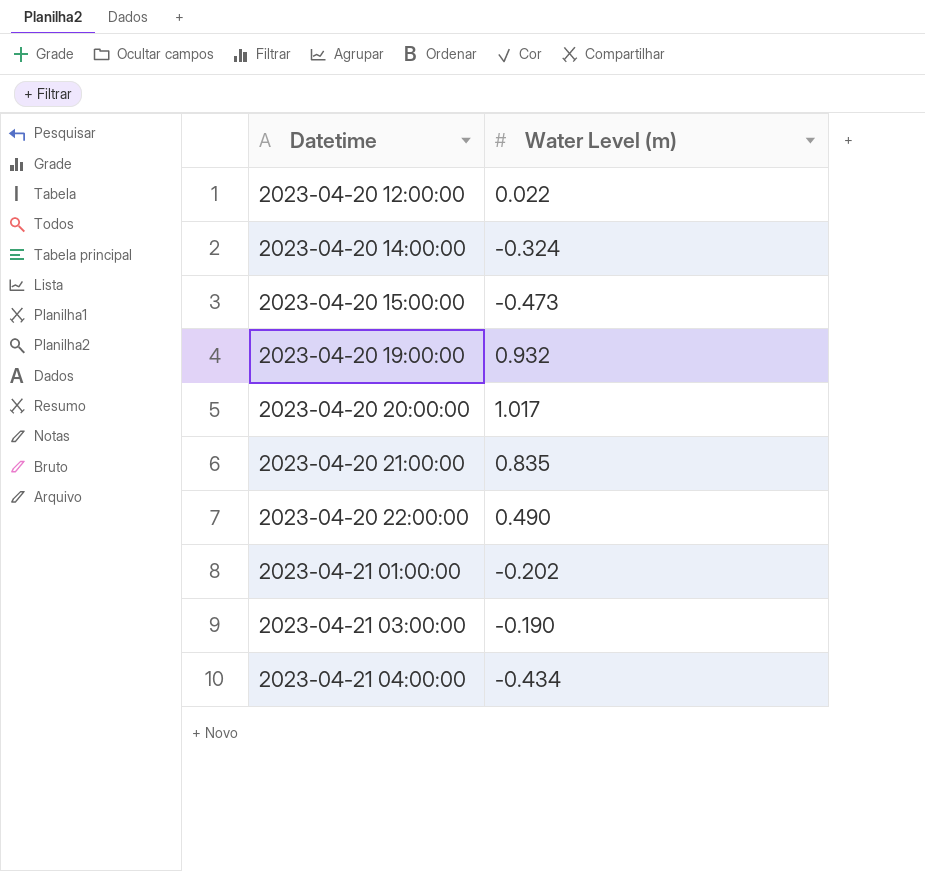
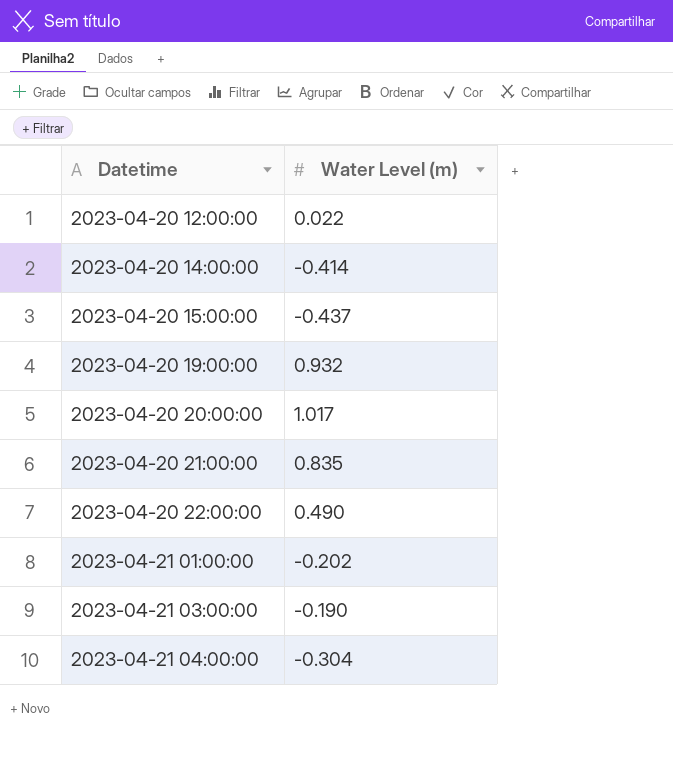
2023-04-20 14:00:00 | Water Level (m): -0.324 -> -0.414
2023-04-20 15:00:00 | Water Level (m): -0.473 -> -0.437
2023-04-21 04:00:00 | Water Level (m): -0.434 -> -0.304

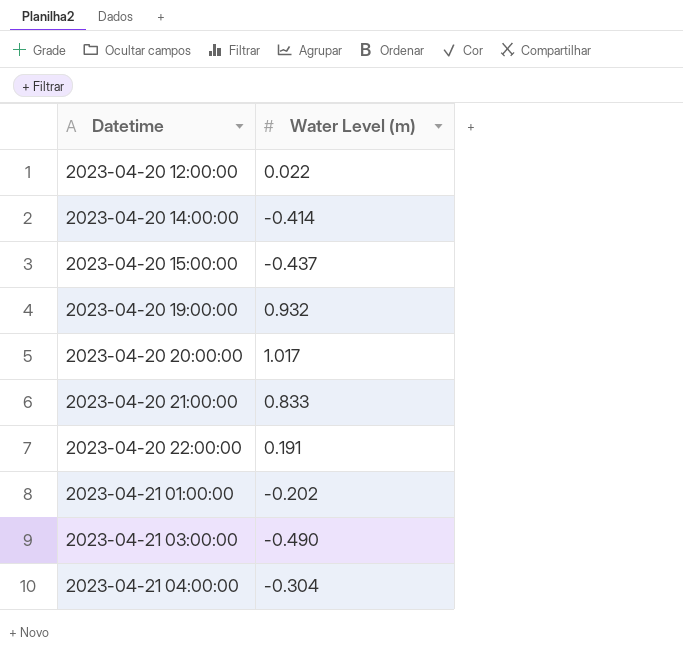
2023-04-20 21:00:00 | Water Level (m): 0.835 -> 0.833
2023-04-20 22:00:00 | Water Level (m): 0.490 -> 0.191
2023-04-21 03:00:00 | Water Level (m): -0.190 -> -0.490

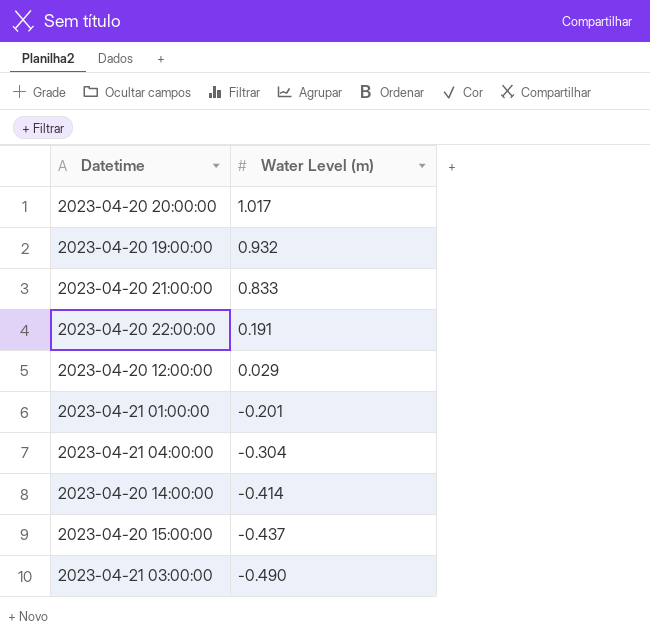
row order: Datetime ascending -> Water Level (m) descending
2023-04-20 12:00:00 | Water Level (m): 0.022 -> 0.029
2023-04-21 01:00:00 | Water Level (m): -0.202 -> -0.201

